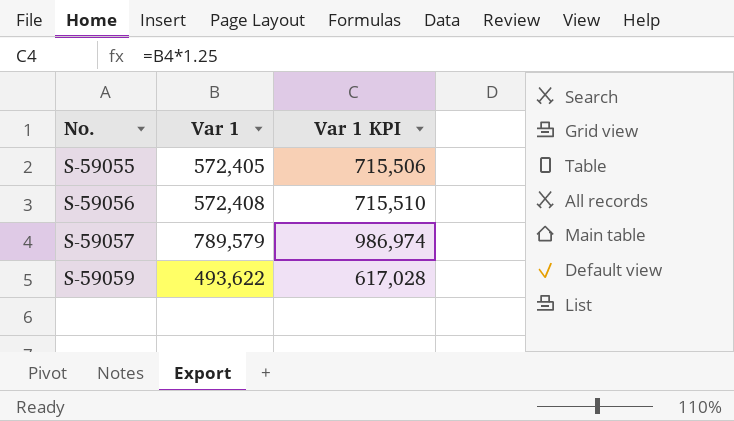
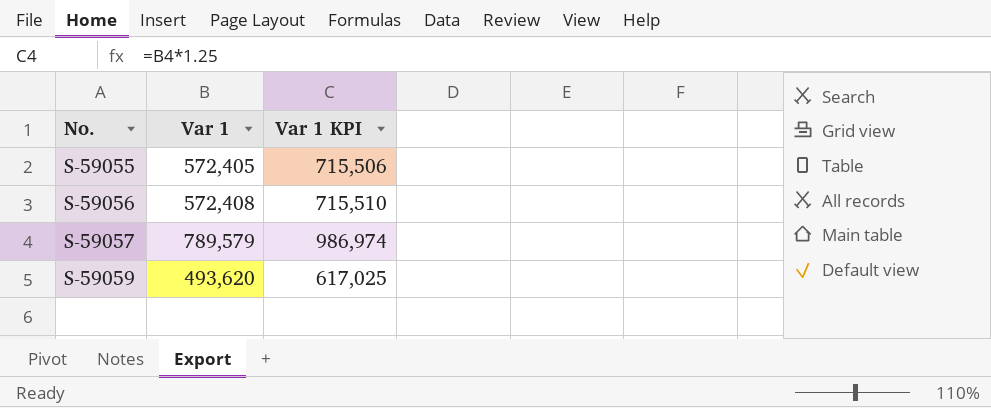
S-59059 | Var 1: 493,622 -> 493,620
S-59059 | Var 1 KPI: 617,028 -> 617,025

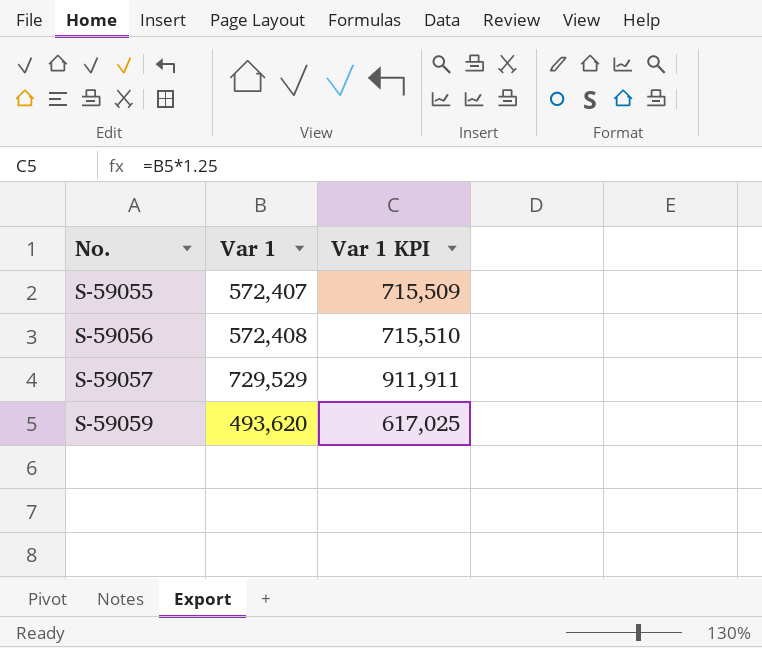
S-59055 | Var 1: 572,405 -> 572,407
S-59055 | Var 1 KPI: 715,506 -> 715,509
S-59057 | Var 1: 789,579 -> 729,529
S-59057 | Var 1 KPI: 986,974 -> 911,911

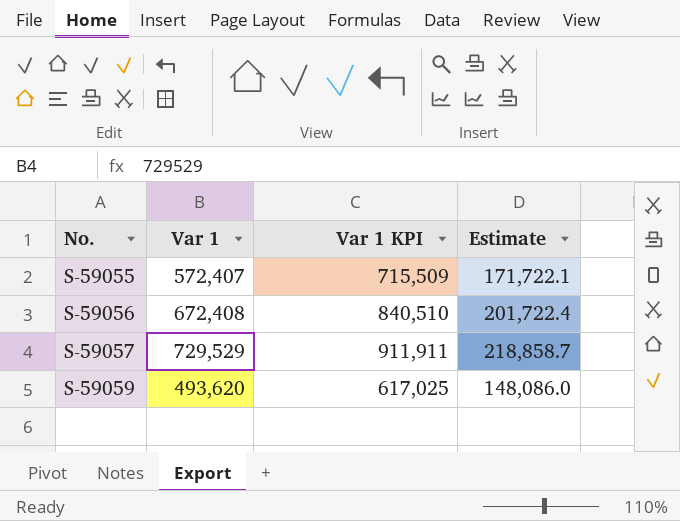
column Estimate | formula: none -> [Var 1] * 0.3
S-59056 | Var 1: 572,408 -> 672,408
S-59056 | Var 1 KPI: 715,510 -> 840,510

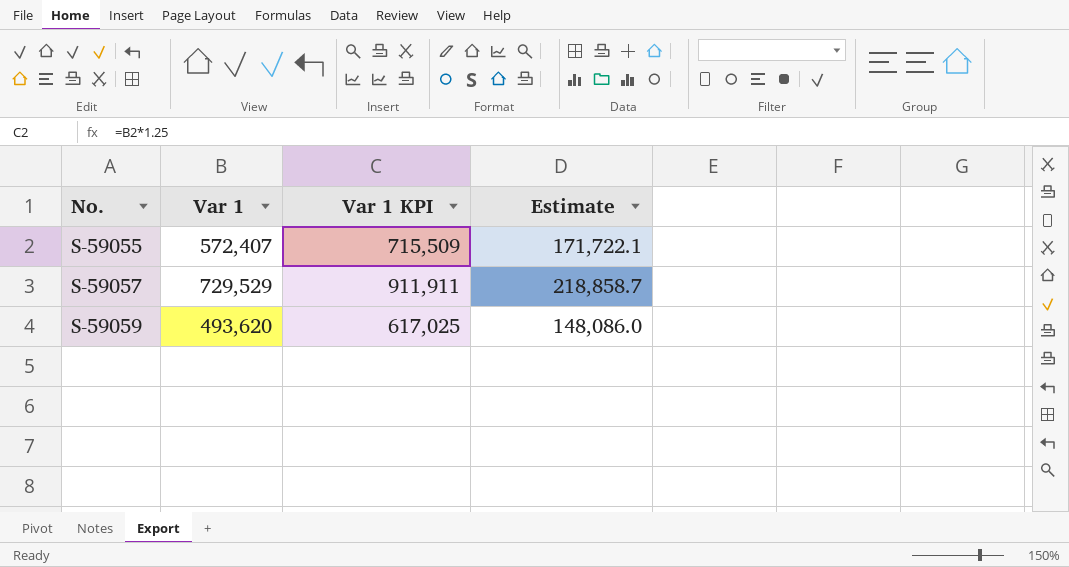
row S-59056: 672,408 | 840,510 | 201,722.4 -> none

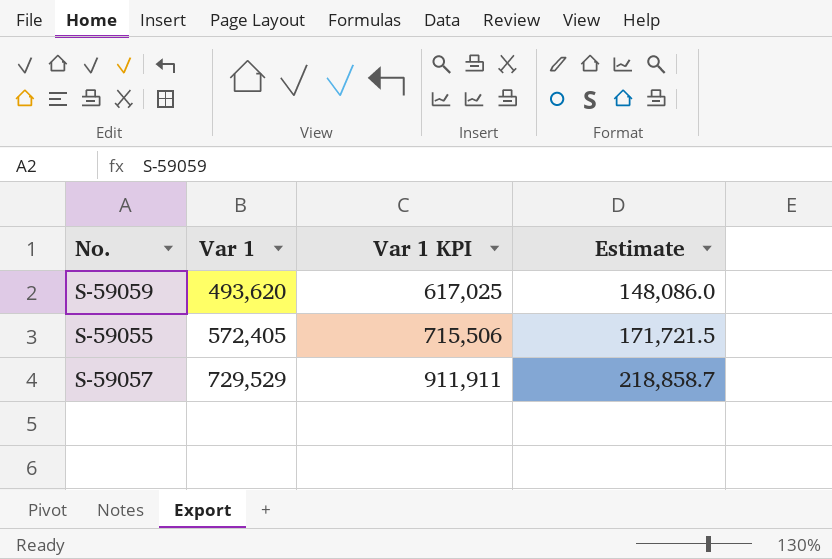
row order: No. ascending -> Var 1 ascending
S-59055 | Var 1: 572,407 -> 572,405
S-59055 | Var 1 KPI: 715,509 -> 715,506
S-59055 | Estimate: 171,722.1 -> 171,721.5

